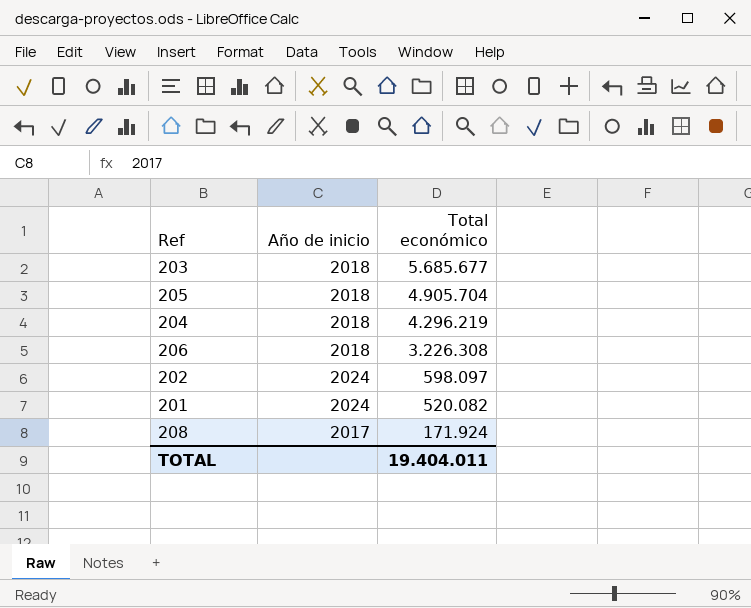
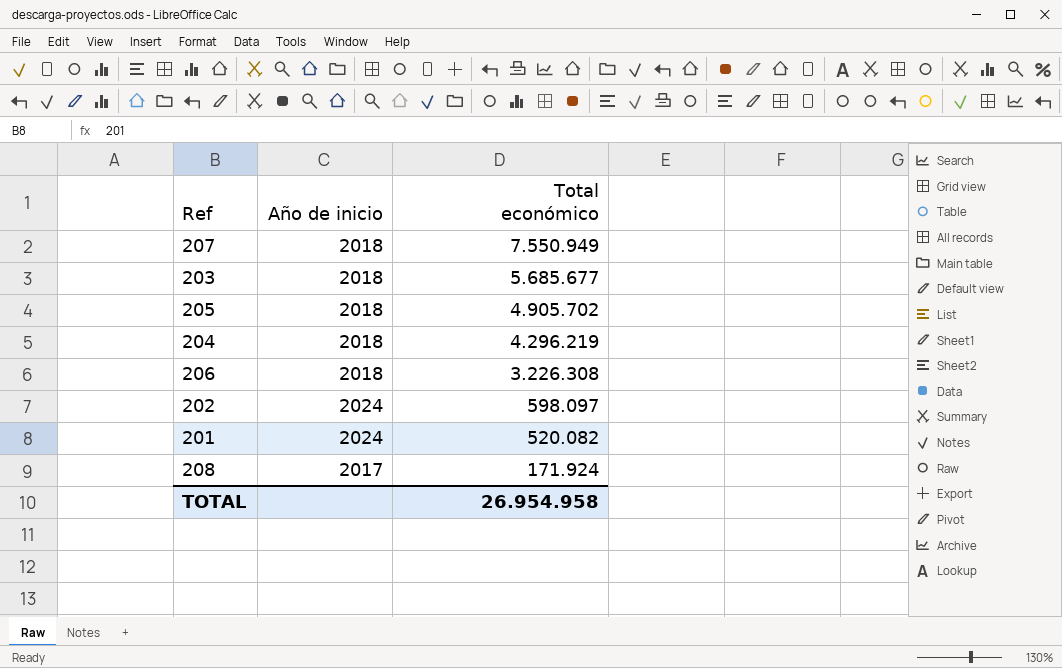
row 207: none -> 2018 | 7.550.949
205 | Total económico: 4.905.704 -> 4.905.702
TOTAL | Total económico: 19.404.011 -> 26.954.958

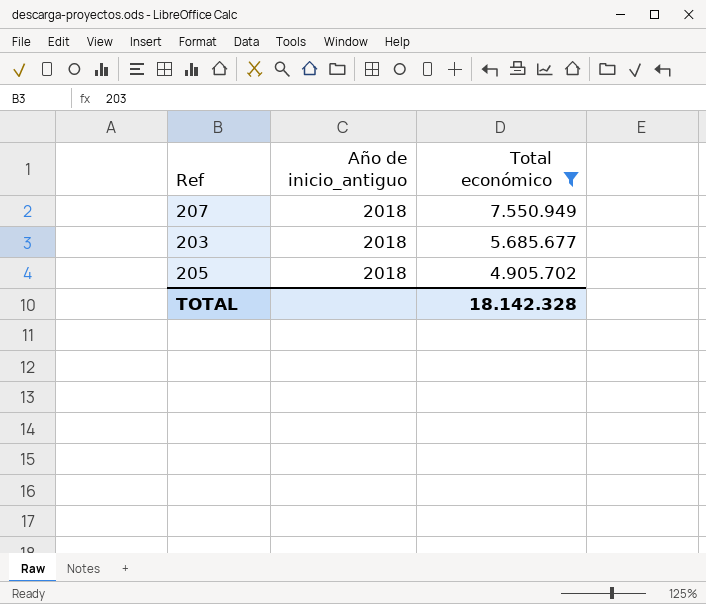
filter: none -> Total económico >= 4.905.702
column name: Año de inicio -> Año de inicio_antiguo
TOTAL | Total económico: 26.954.958 -> 18.142.328

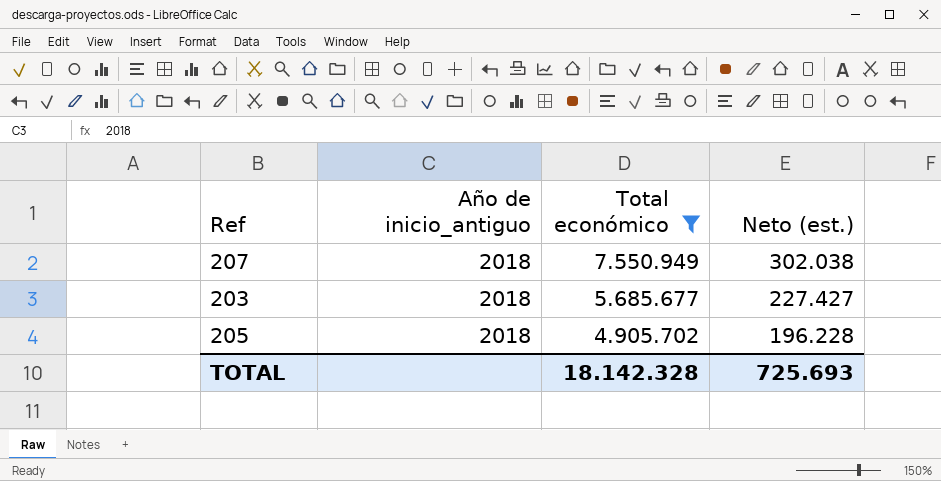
column Neto (est.) | formula: none -> [Total económico] * 0,04

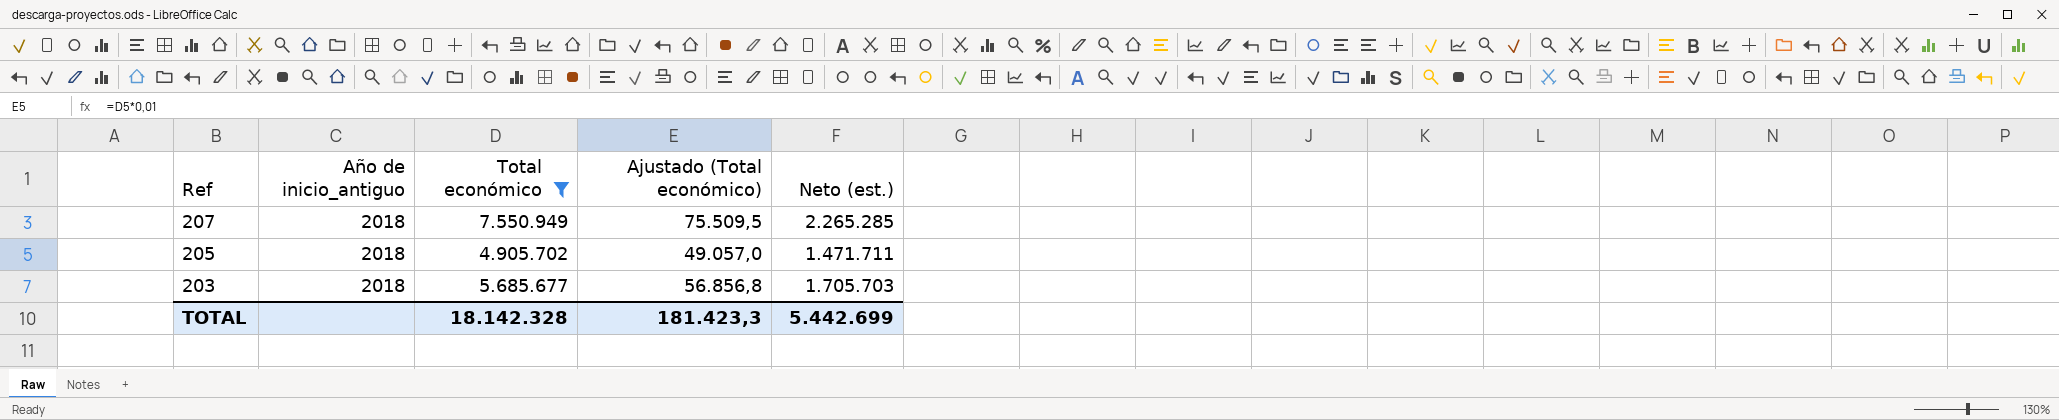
row order: Total económico descending -> Ref descending
column Ajustado (Total económico) | formula: none -> [Total económico] * 0,01
column Neto (est.) | formula: [Total económico] * 0,04 -> [Total económico] * 0,3
TOTAL | Neto (est.): 725.693 -> 5.442.699

